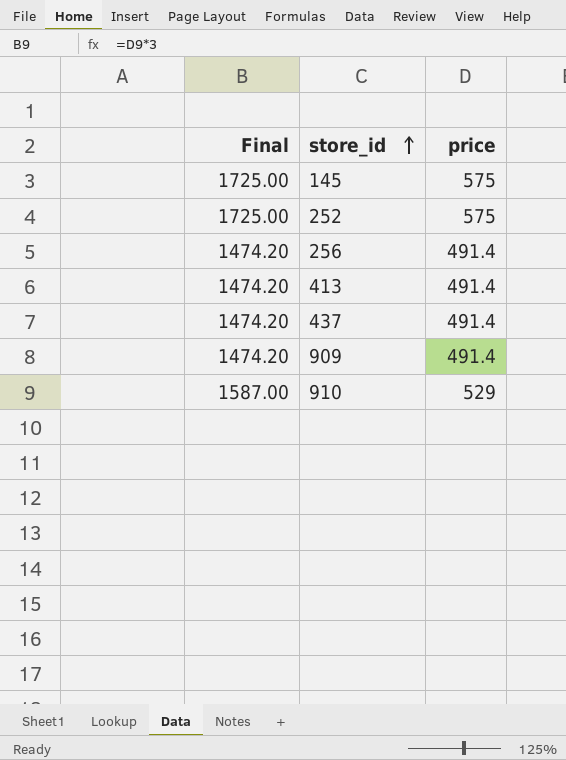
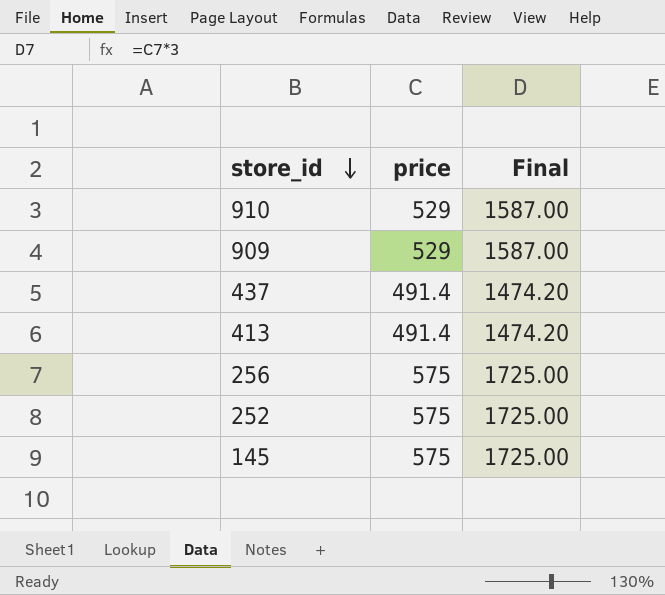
row order: store_id ascending -> store_id descending
column Final | position: 1 -> 3
909 | price: 491.4 -> 529
909 | Final: 1474.20 -> 1587.00
256 | price: 491.4 -> 575
256 | Final: 1474.20 -> 1725.00

